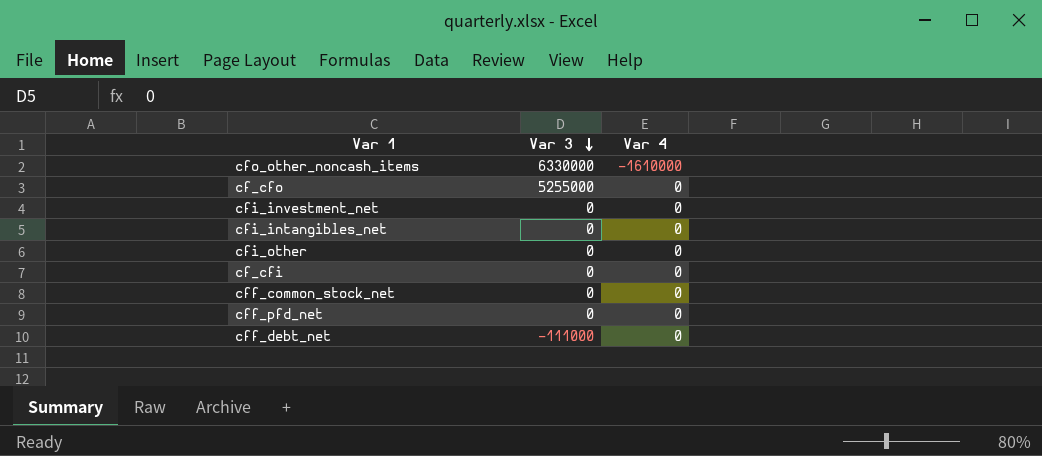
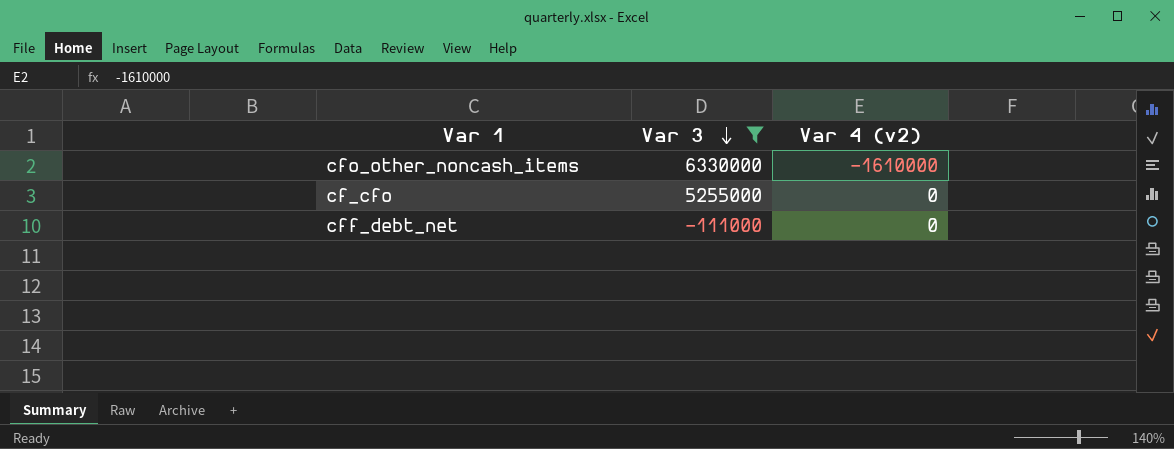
filter: none -> Var 3 != 0
column name: Var 4 -> Var 4 (v2)

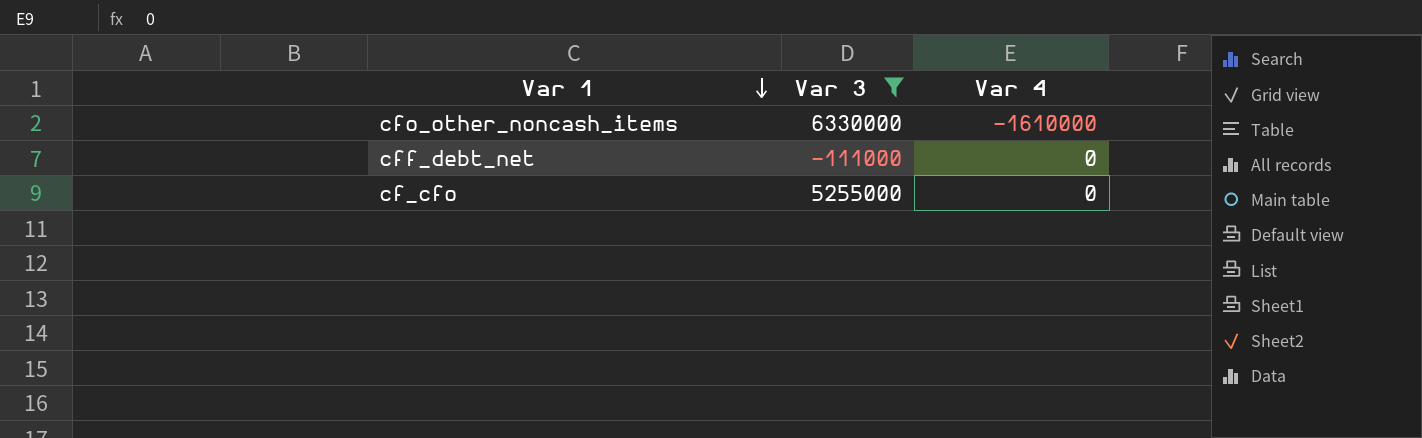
row order: Var 3 descending -> Var 1 descending
column name: Var 4 (v2) -> Var 4

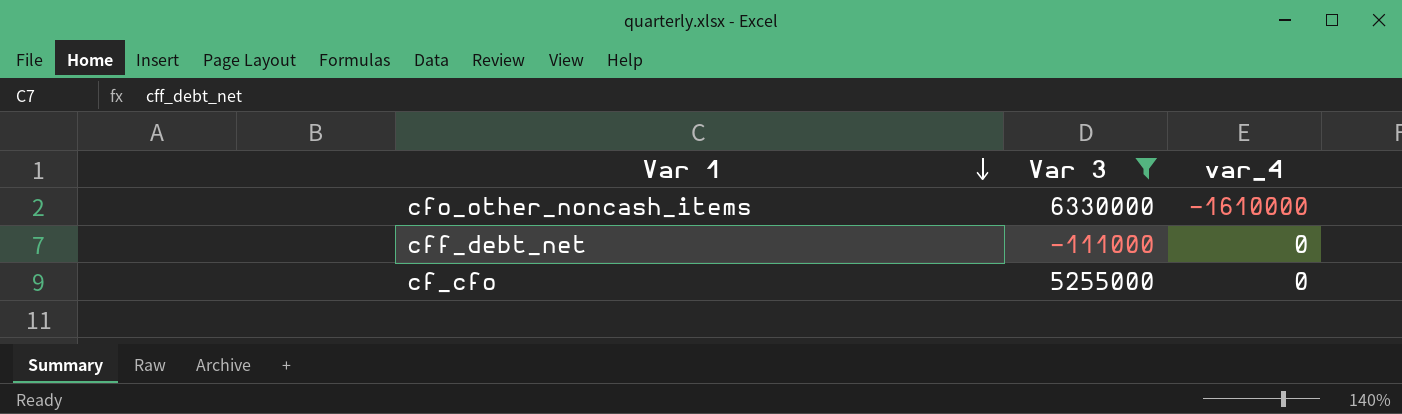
column name: Var 4 -> var_4

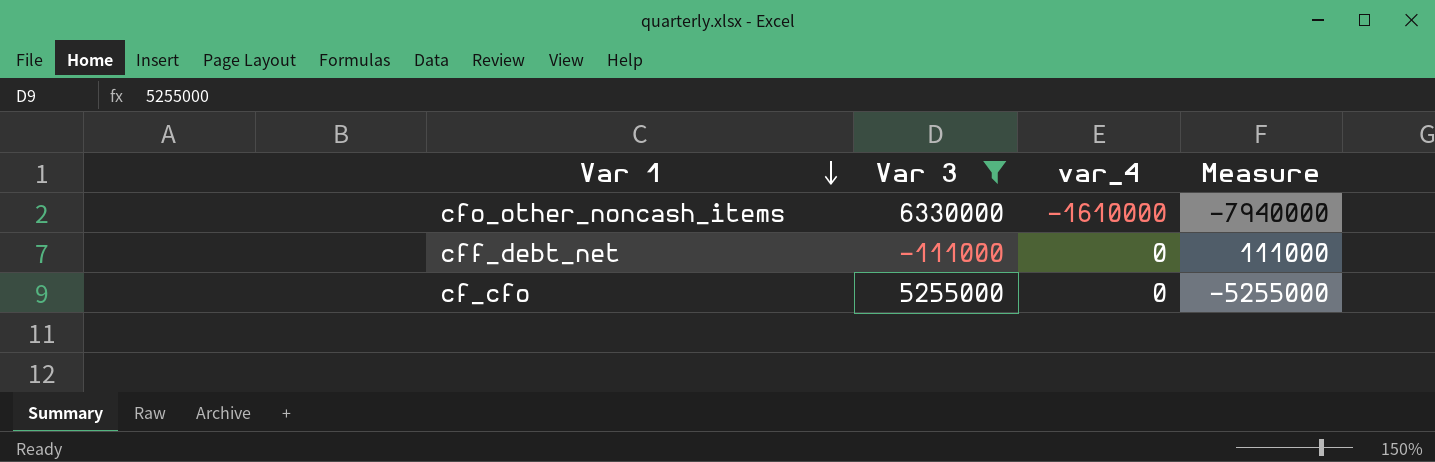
column Measure | formula: none -> [var_4] - [Var 3]

